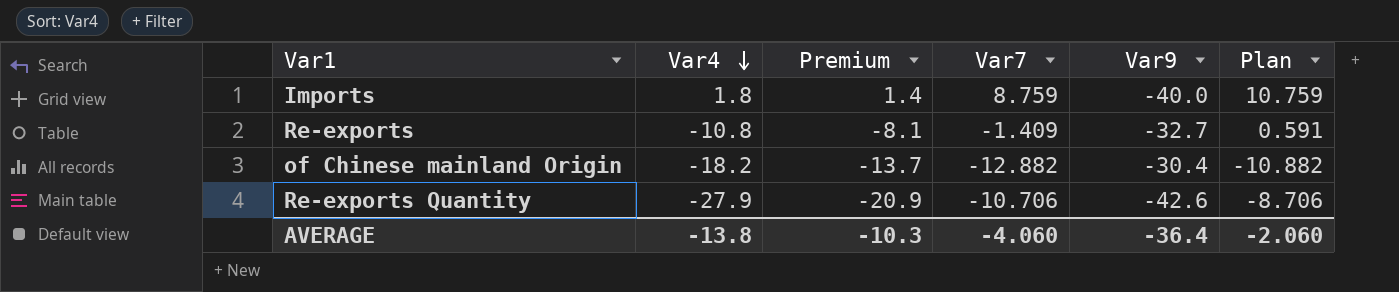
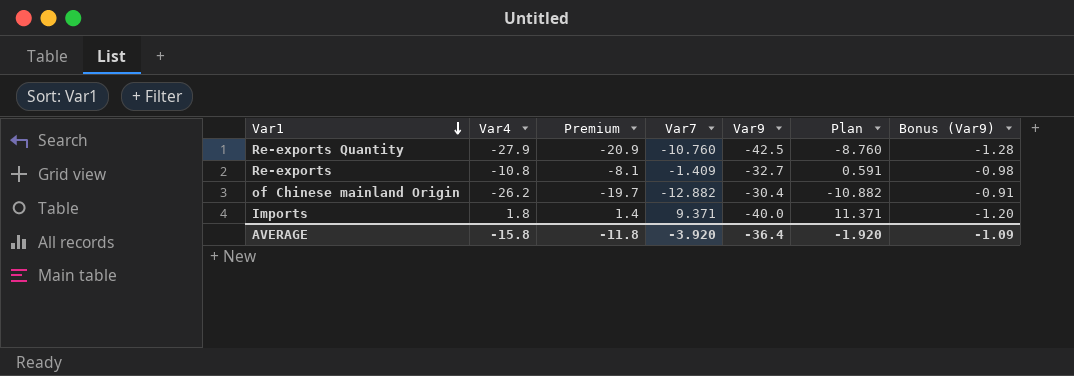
row order: Var4 descending -> Var1 descending
column Bonus (Var9) | formula: none -> [Var9] * 0.03
Re-exports Quantity | Var7: -10.706 -> -10.760
Re-exports Quantity | Var9: -42.6 -> -42.5
Re-exports Quantity | Plan: -8.706 -> -8.760
of Chinese mainland Origin | Var4: -18.2 -> -26.2
of Chinese mainland Origin | Premium: -13.7 -> -19.7
Imports | Var7: 8.759 -> 9.371
Imports | Plan: 10.759 -> 11.371
AVERAGE | Var4: -13.8 -> -15.8
AVERAGE | Premium: -10.3 -> -11.8
AVERAGE | Var7: -4.060 -> -3.920
AVERAGE | Plan: -2.060 -> -1.920

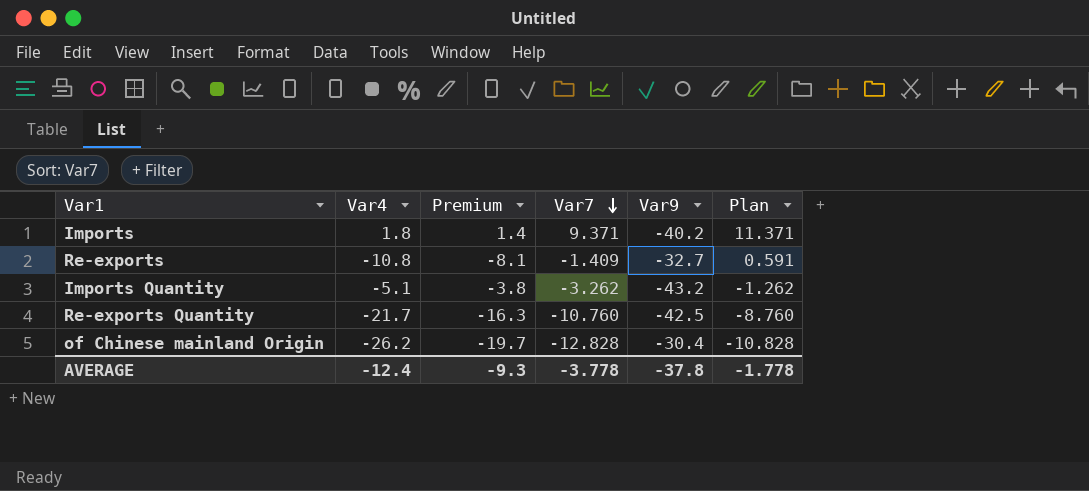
row order: Var1 descending -> Var7 descending
column Bonus (Var9) | formula: [Var9] * 0.03 -> none
Imports | Var9: -40.0 -> -40.2
row Imports Quantity: none -> -5.1 | -3.8 | -3.262 | -43.2 | -1.262
Re-exports Quantity | Var4: -27.9 -> -21.7
Re-exports Quantity | Premium: -20.9 -> -16.3
of Chinese mainland Origin | Var7: -12.882 -> -12.828
of Chinese mainland Origin | Plan: -10.882 -> -10.828
AVERAGE | Var4: -15.8 -> -12.4
AVERAGE | Premium: -11.8 -> -9.3
AVERAGE | Var7: -3.920 -> -3.778
AVERAGE | Var9: -36.4 -> -37.8
AVERAGE | Plan: -1.920 -> -1.778

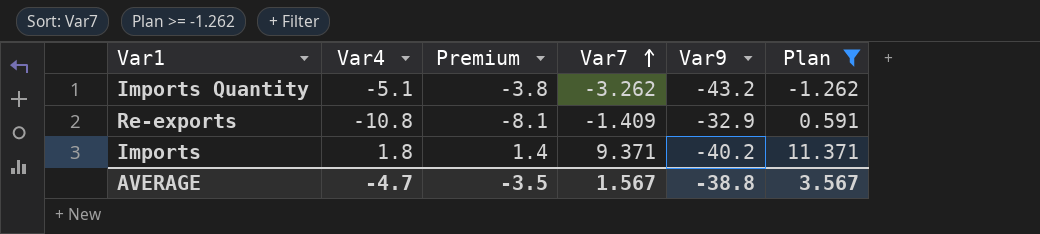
filter: none -> Plan >= -1.262
row order: Var7 descending -> Var7 ascending
Re-exports | Var9: -32.7 -> -32.9
AVERAGE | Var4: -12.4 -> -4.7
AVERAGE | Premium: -9.3 -> -3.5
AVERAGE | Var7: -3.778 -> 1.567
AVERAGE | Var9: -37.8 -> -38.8
AVERAGE | Plan: -1.778 -> 3.567

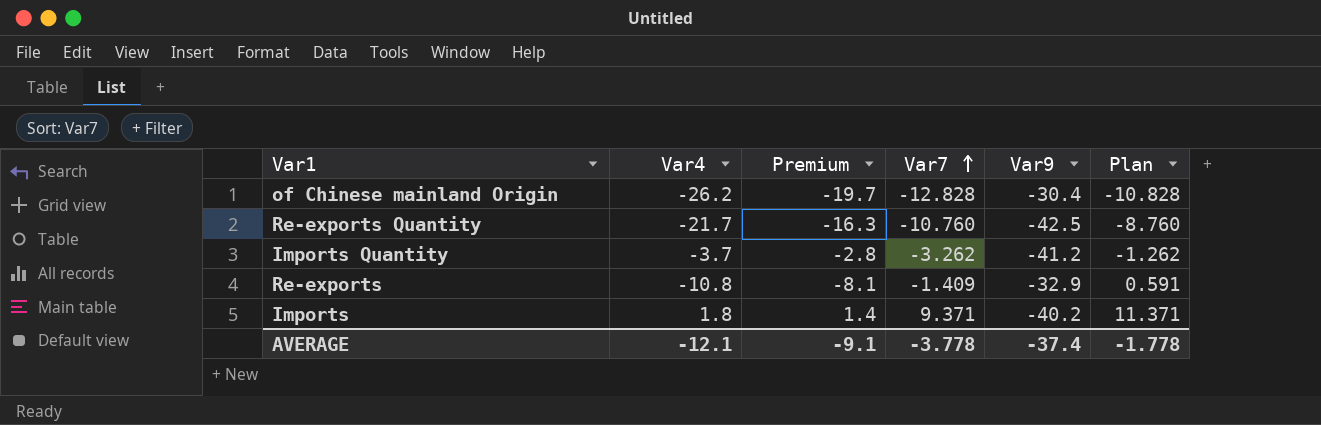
filter: Plan >= -1.262 -> none
Imports Quantity | Var4: -5.1 -> -3.7
Imports Quantity | Premium: -3.8 -> -2.8
Imports Quantity | Var9: -43.2 -> -41.2
AVERAGE | Var4: -4.7 -> -12.1
AVERAGE | Premium: -3.5 -> -9.1
AVERAGE | Var7: 1.567 -> -3.778
AVERAGE | Var9: -38.8 -> -37.4
AVERAGE | Plan: 3.567 -> -1.778

